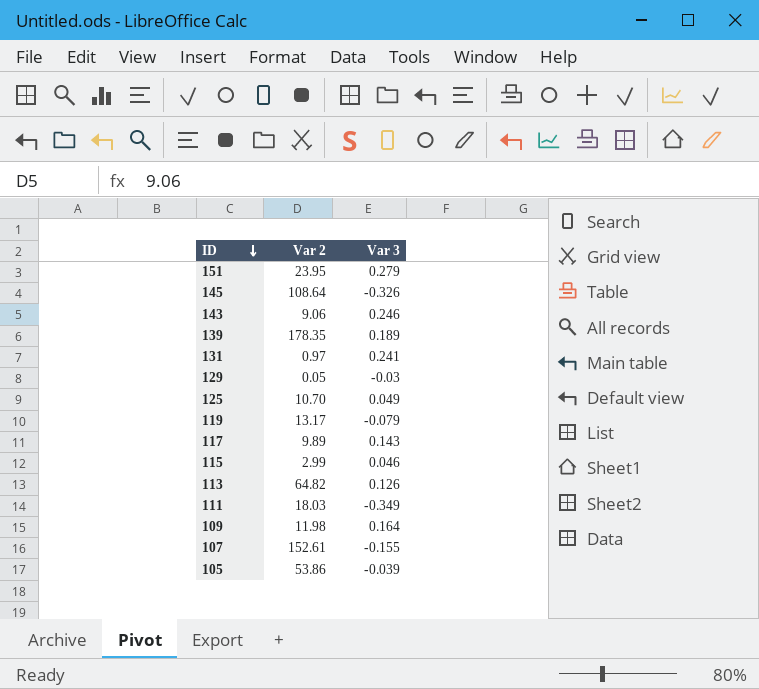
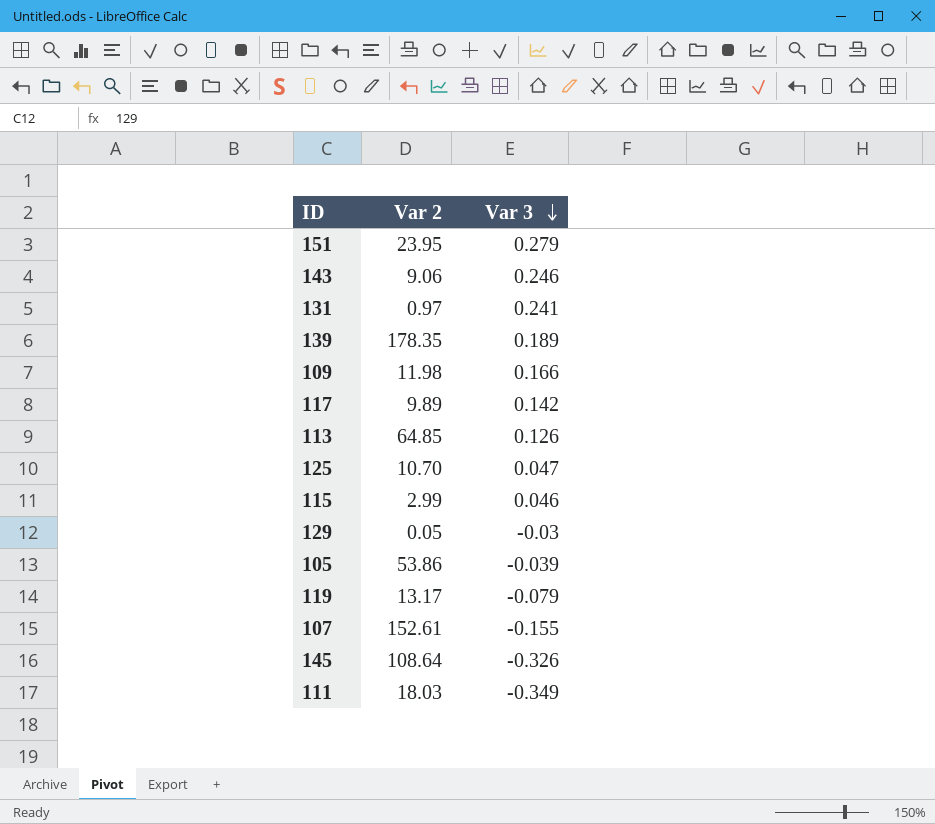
row order: ID descending -> Var 3 descending
109 | Var 3: 0.164 -> 0.166
117 | Var 3: 0.143 -> 0.142
113 | Var 2: 64.82 -> 64.85
125 | Var 3: 0.049 -> 0.047

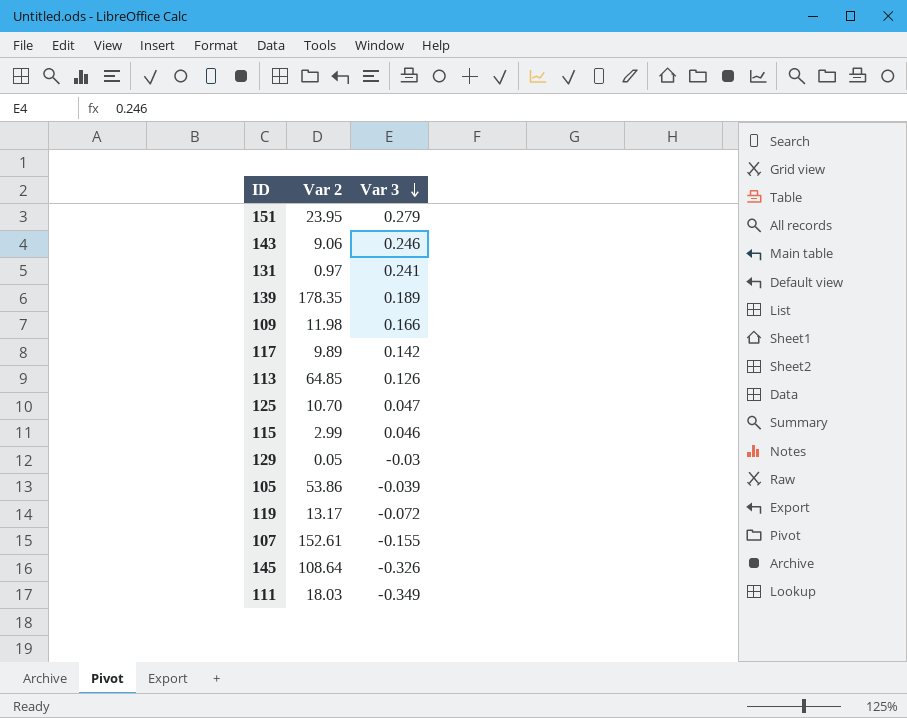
119 | Var 3: -0.079 -> -0.072

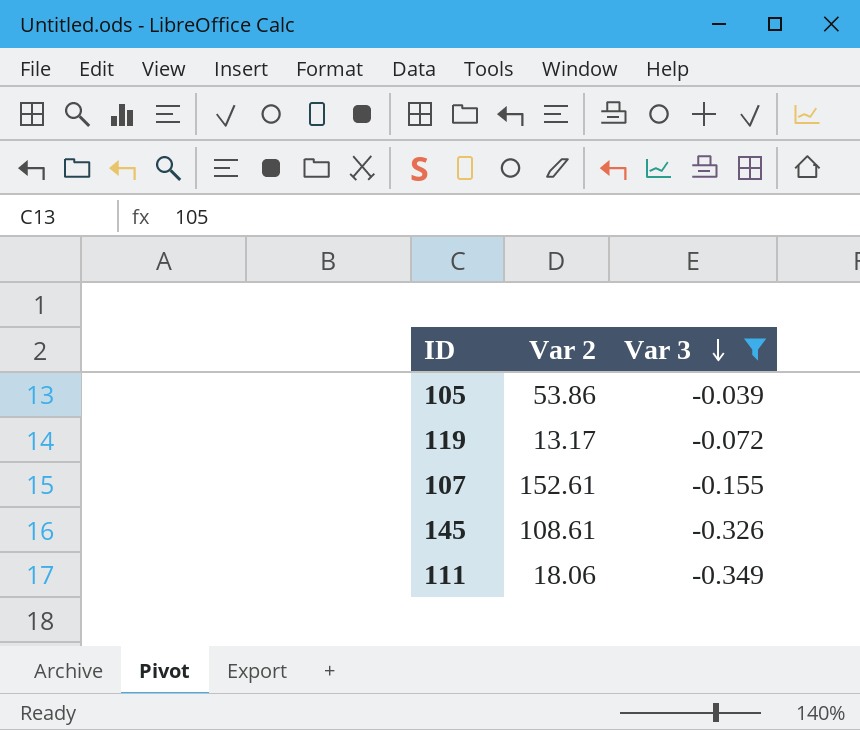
filter: none -> Var 3 <= -0.039
145 | Var 2: 108.64 -> 108.61
111 | Var 2: 18.03 -> 18.06

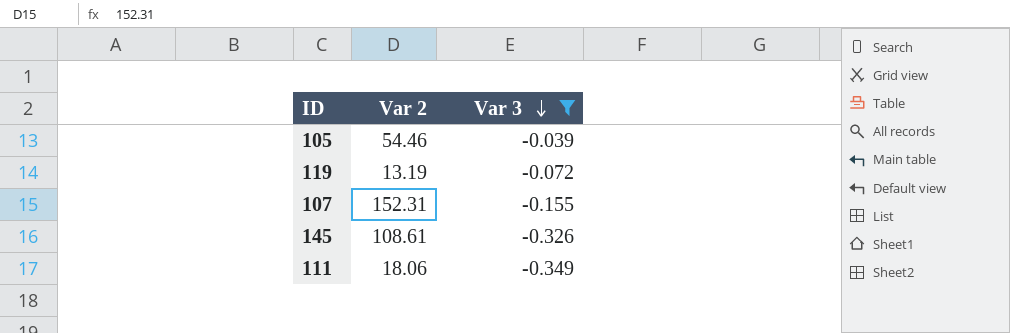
105 | Var 2: 53.86 -> 54.46
119 | Var 2: 13.17 -> 13.19
107 | Var 2: 152.61 -> 152.31

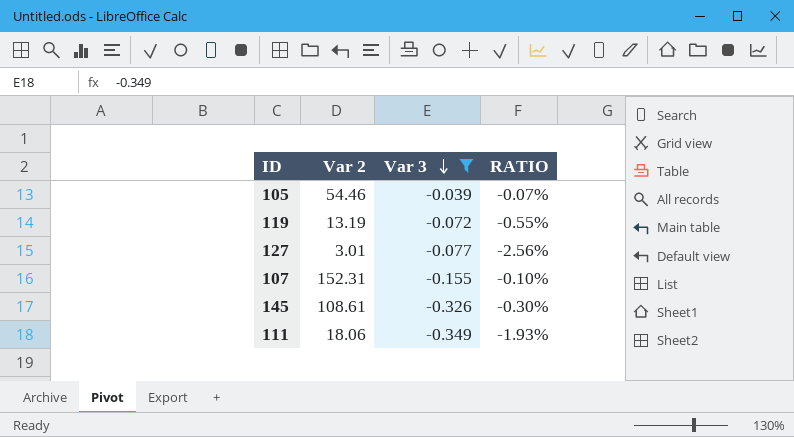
column RATIO | formula: none -> [Var 3] / [Var 2]
row 127: none -> 3.01 | -0.077 | -2.56%

